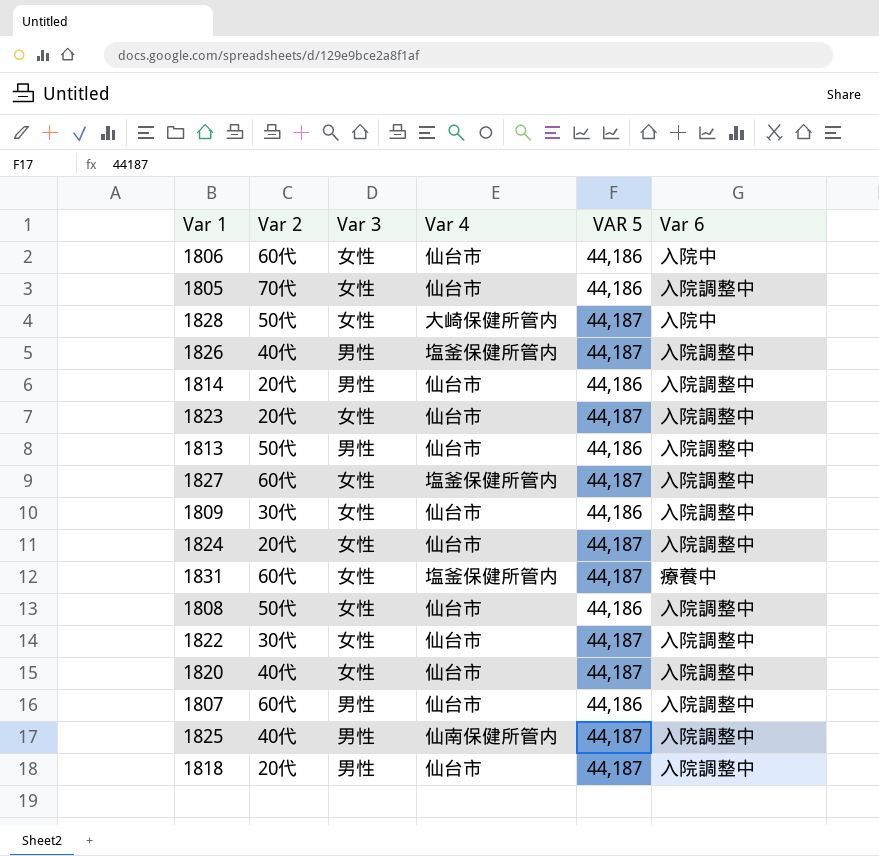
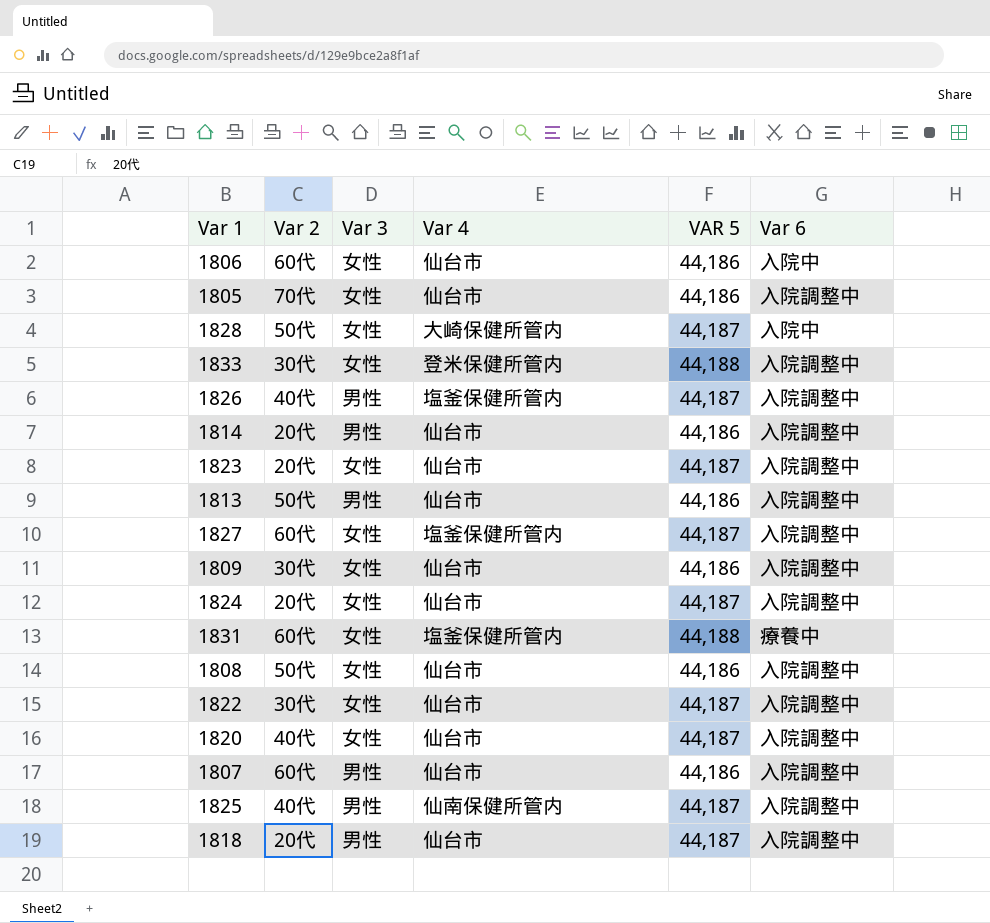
row 1833: none -> 30代 | 女性 | 登米保健所管内 | 44,188 | 入院調整中
1831 | VAR 5: 44,187 -> 44,188

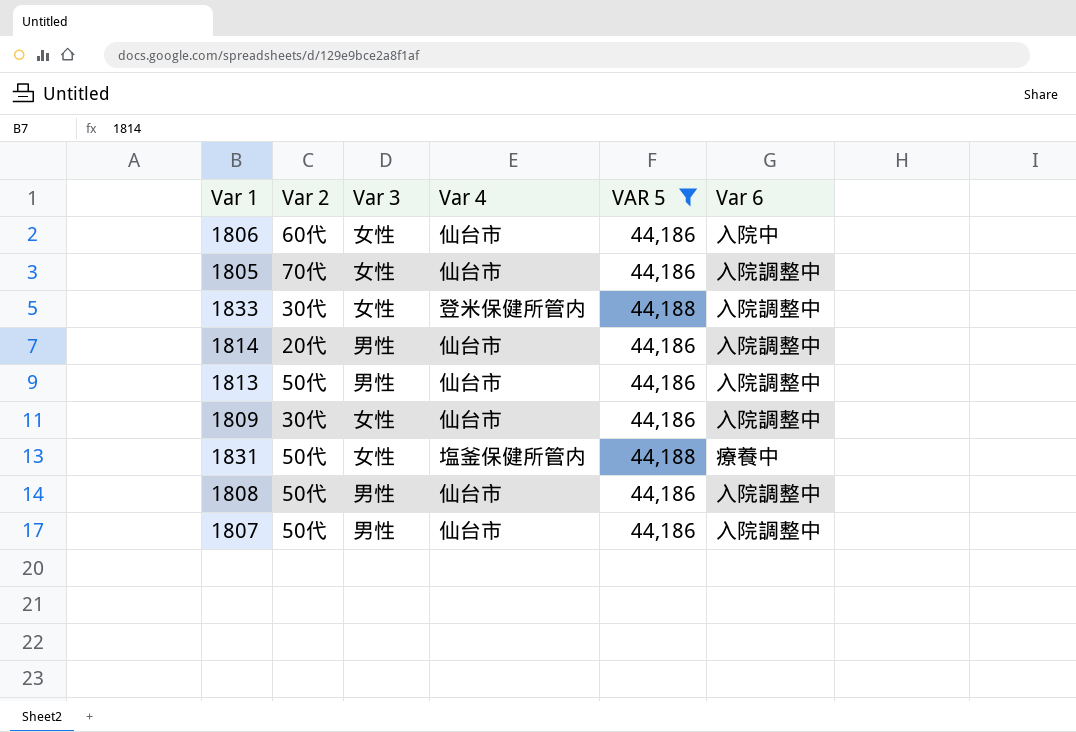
filter: none -> VAR 5 != 44,187
1831 | Var 2: 60代 -> 50代
1808 | Var 3: 女性 -> 男性
1807 | Var 2: 60代 -> 50代

